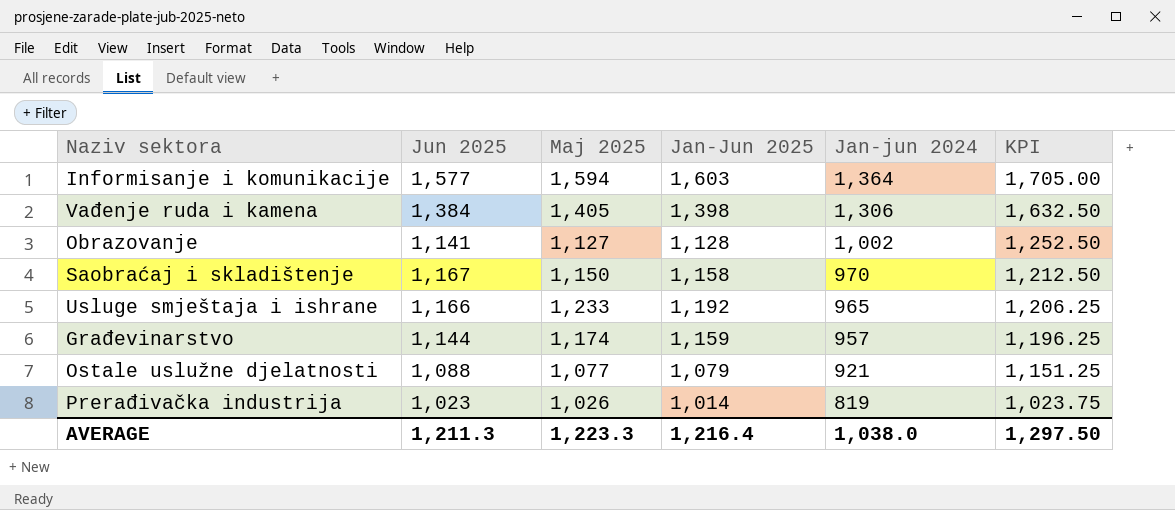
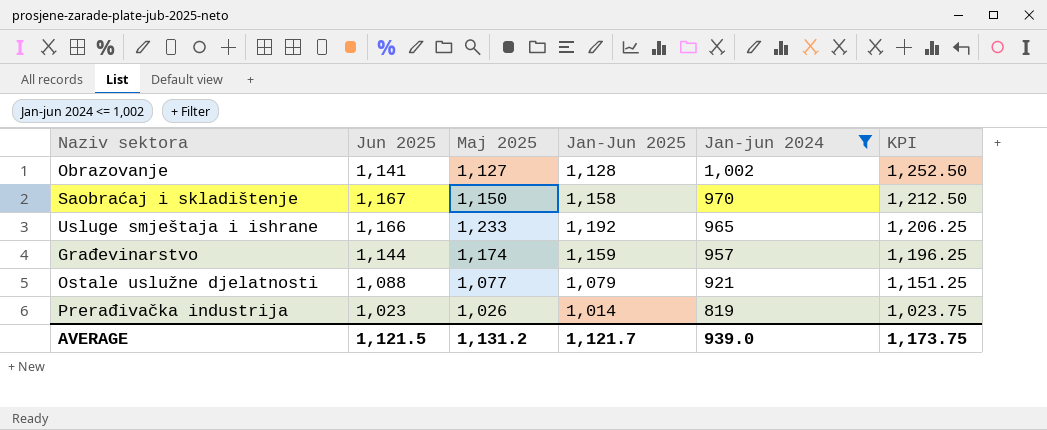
filter: none -> Jan-jun 2024 <= 1,002
AVERAGE | Jun 2025: 1,211.3 -> 1,121.5
AVERAGE | Maj 2025: 1,223.3 -> 1,131.2
AVERAGE | Jan-Jun 2025: 1,216.4 -> 1,121.7
AVERAGE | Jan-jun 2024: 1,038.0 -> 939.0
AVERAGE | KPI: 1,297.50 -> 1,173.75

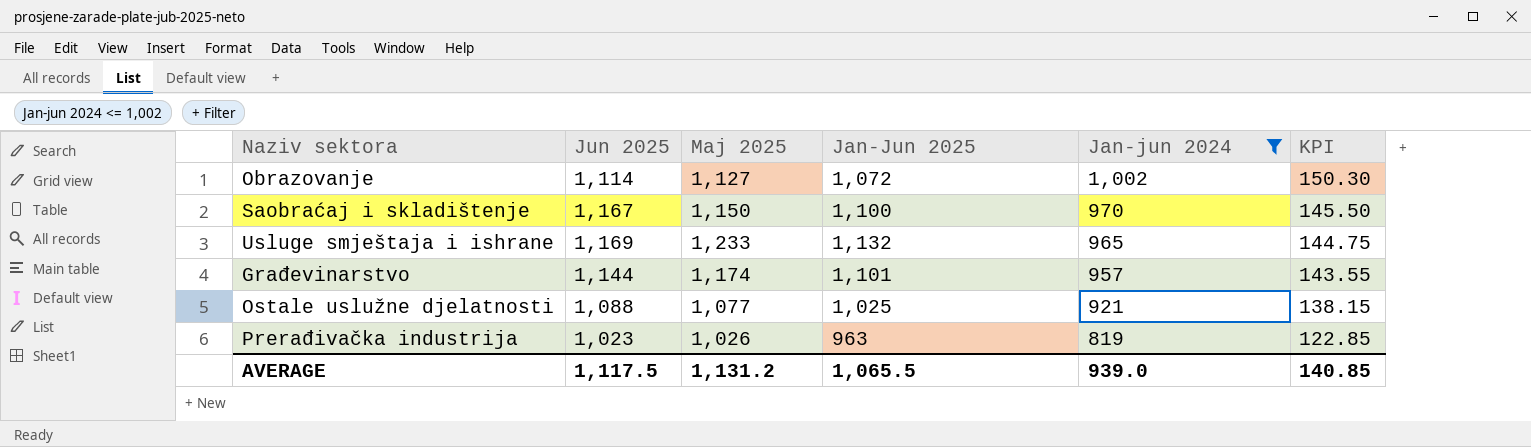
column KPI | formula: [Jan-jun 2024] * 1.25 -> [Jan-jun 2024] * 0.15
Obrazovanje | Jun 2025: 1,141 -> 1,114
Obrazovanje | Jan-Jun 2025: 1,128 -> 1,072
Saobraćaj i skladištenje | Jan-Jun 2025: 1,158 -> 1,100
Usluge smještaja i ishrane | Jun 2025: 1,166 -> 1,169
Usluge smještaja i ishrane | Jan-Jun 2025: 1,192 -> 1,132
Građevinarstvo | Jan-Jun 2025: 1,159 -> 1,101
Ostale uslužne djelatnosti | Jan-Jun 2025: 1,079 -> 1,025
Prerađivačka industrija | Jan-Jun 2025: 1,014 -> 963
AVERAGE | Jun 2025: 1,121.5 -> 1,117.5
AVERAGE | Jan-Jun 2025: 1,121.7 -> 1,065.5
AVERAGE | KPI: 1,173.75 -> 140.85

